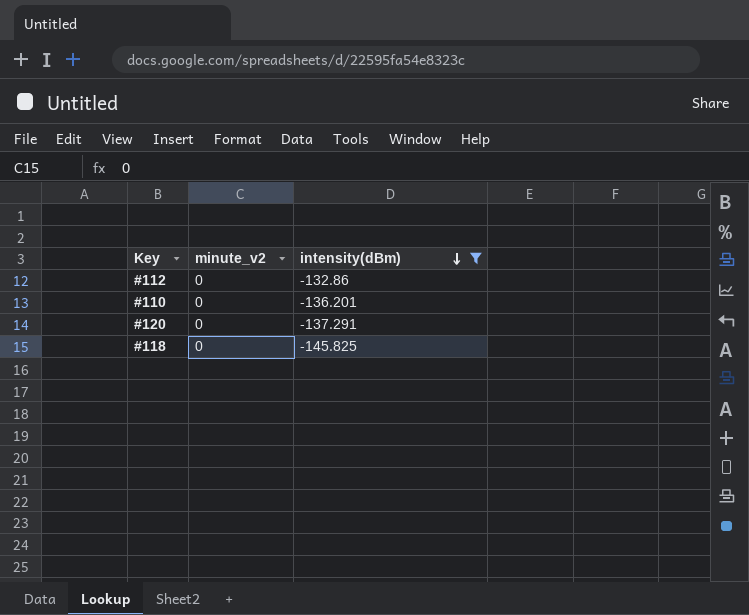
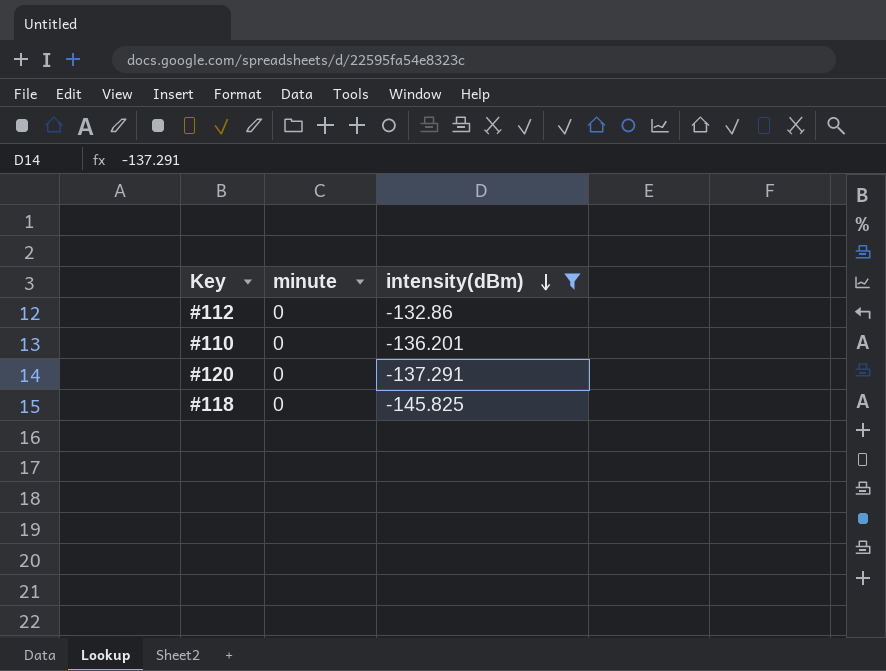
column name: minute_v2 -> minute

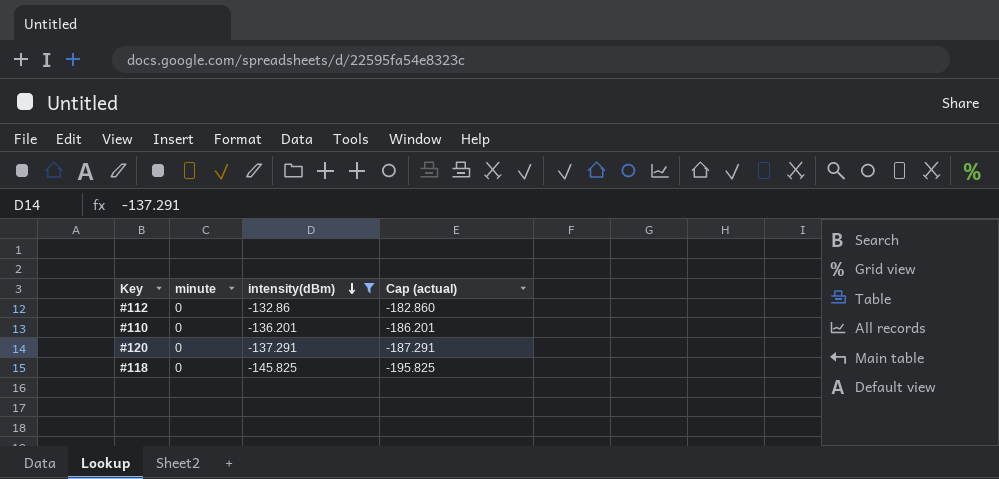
column Cap (actual) | formula: none -> [intensity(dBm)] - 50

